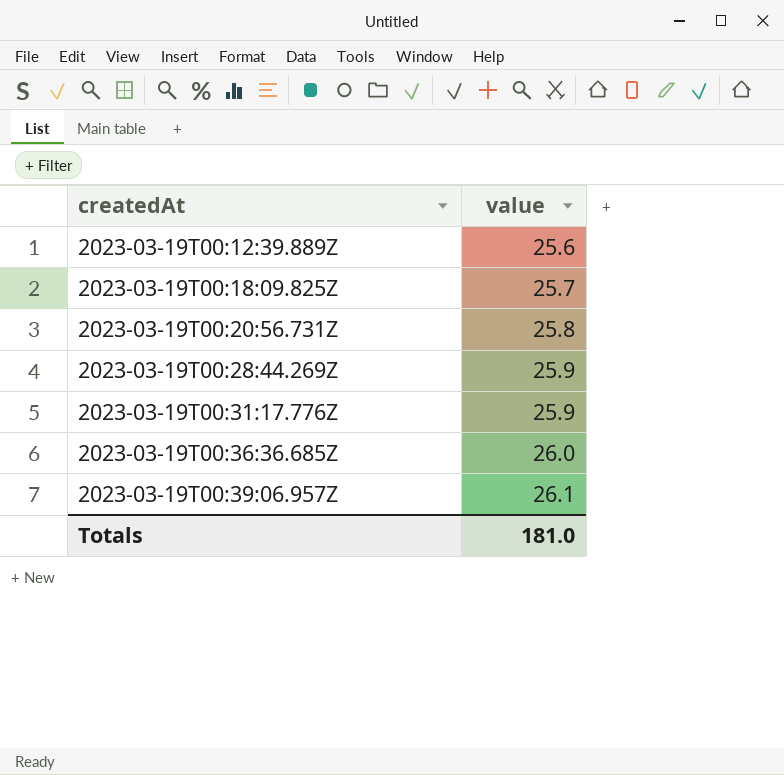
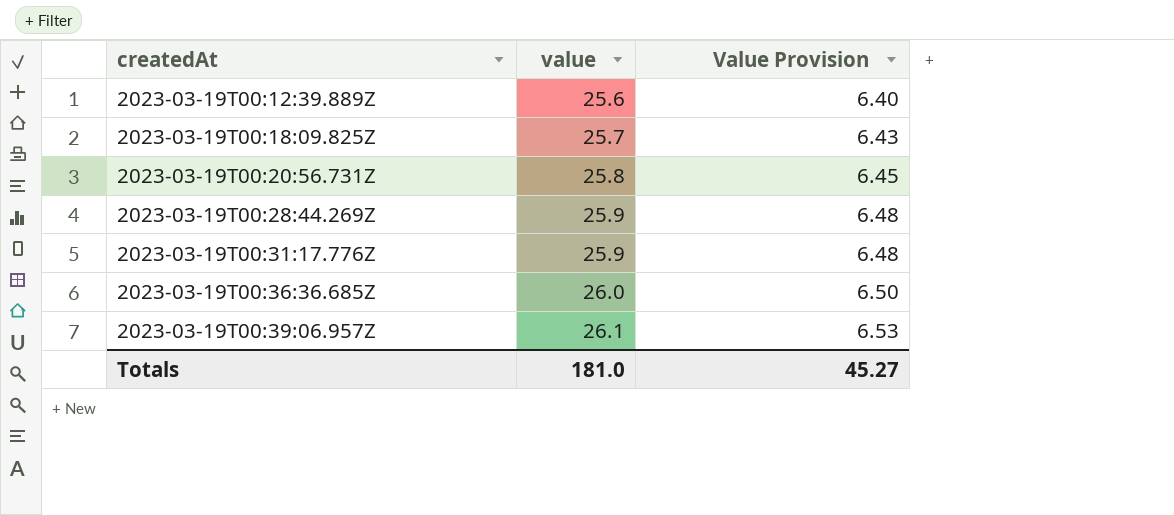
column Value Provision | formula: none -> [value] * 0.25

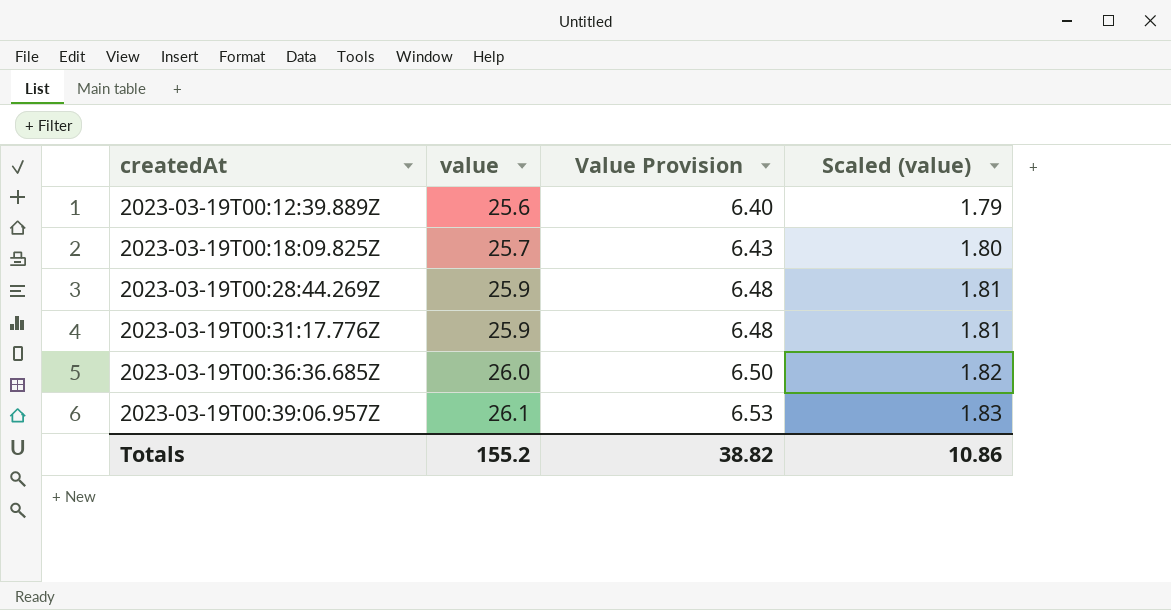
column Scaled (value) | formula: none -> [value] * 0.07
row 2023-03-19T00:20:56.731Z: 25.8 | 6.45 -> none
Totals | value: 181.0 -> 155.2
Totals | Value Provision: 45.27 -> 38.82

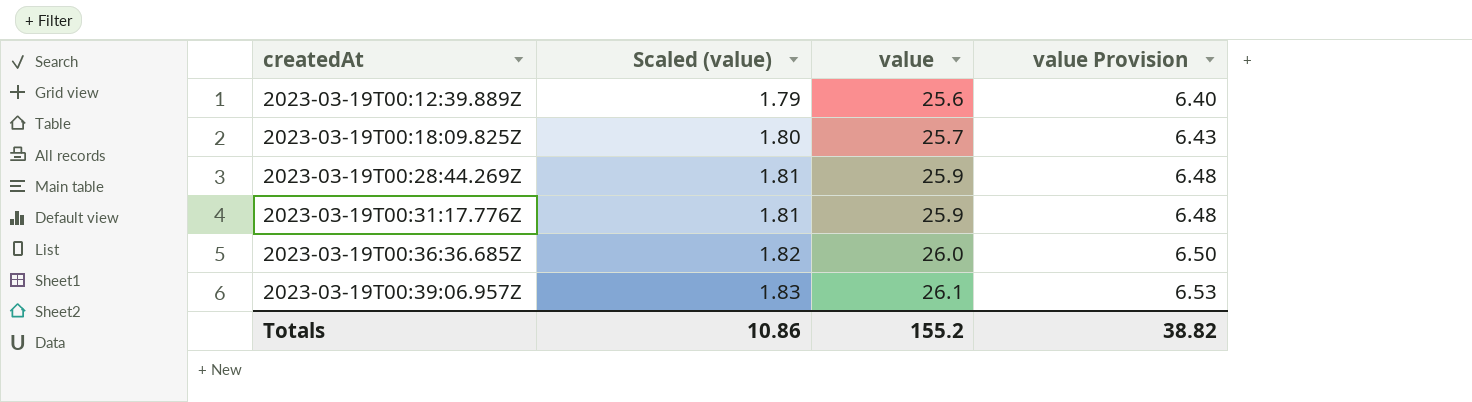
column Scaled (value) | position: 4 -> 2
column name: Value Provision -> value Provision

